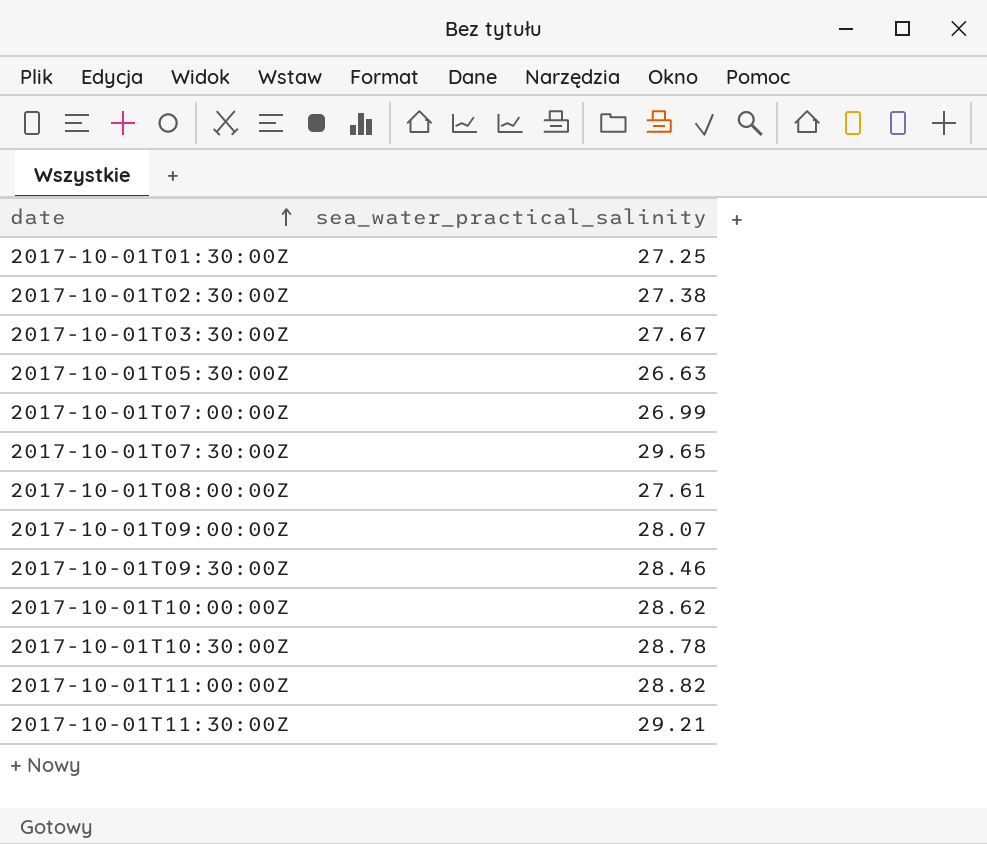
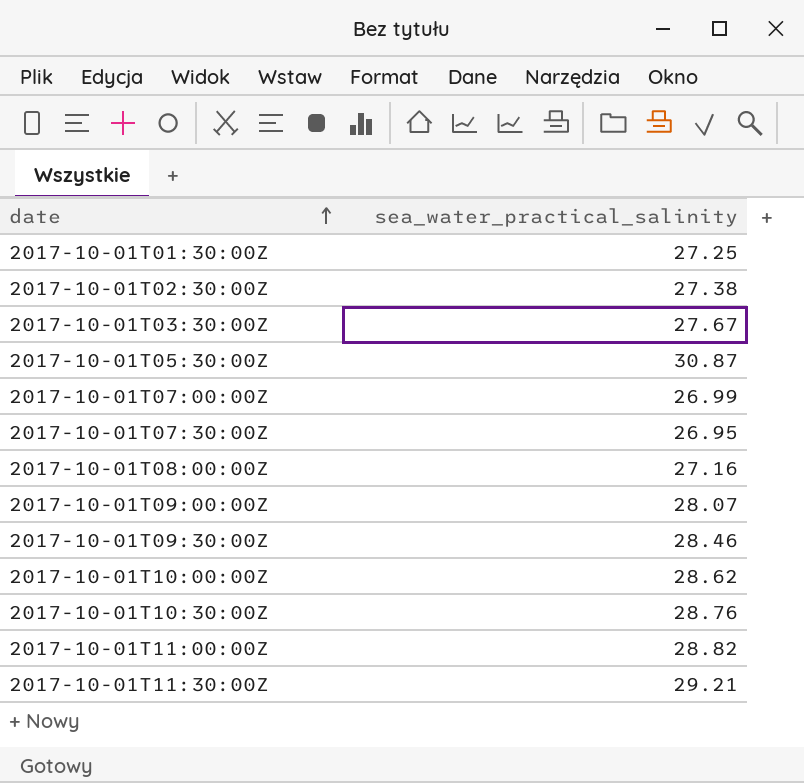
2017-10-01T05:30:00Z | sea_water_practical_salinity: 26.63 -> 30.87
2017-10-01T07:30:00Z | sea_water_practical_salinity: 29.65 -> 26.95
2017-10-01T08:00:00Z | sea_water_practical_salinity: 27.61 -> 27.16
2017-10-01T10:30:00Z | sea_water_practical_salinity: 28.78 -> 28.76

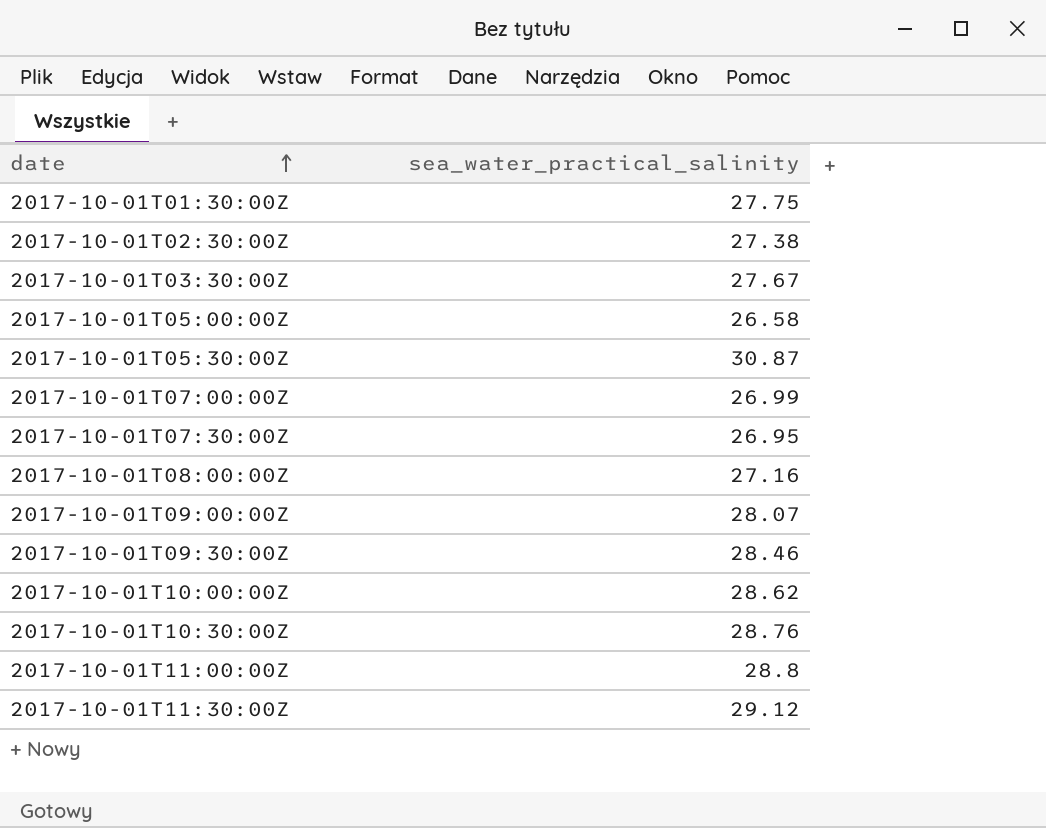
2017-10-01T01:30:00Z | sea_water_practical_salinity: 27.25 -> 27.75
row 2017-10-01T05:00:00Z: none -> 26.58
2017-10-01T11:00:00Z | sea_water_practical_salinity: 28.82 -> 28.8
2017-10-01T11:30:00Z | sea_water_practical_salinity: 29.21 -> 29.12

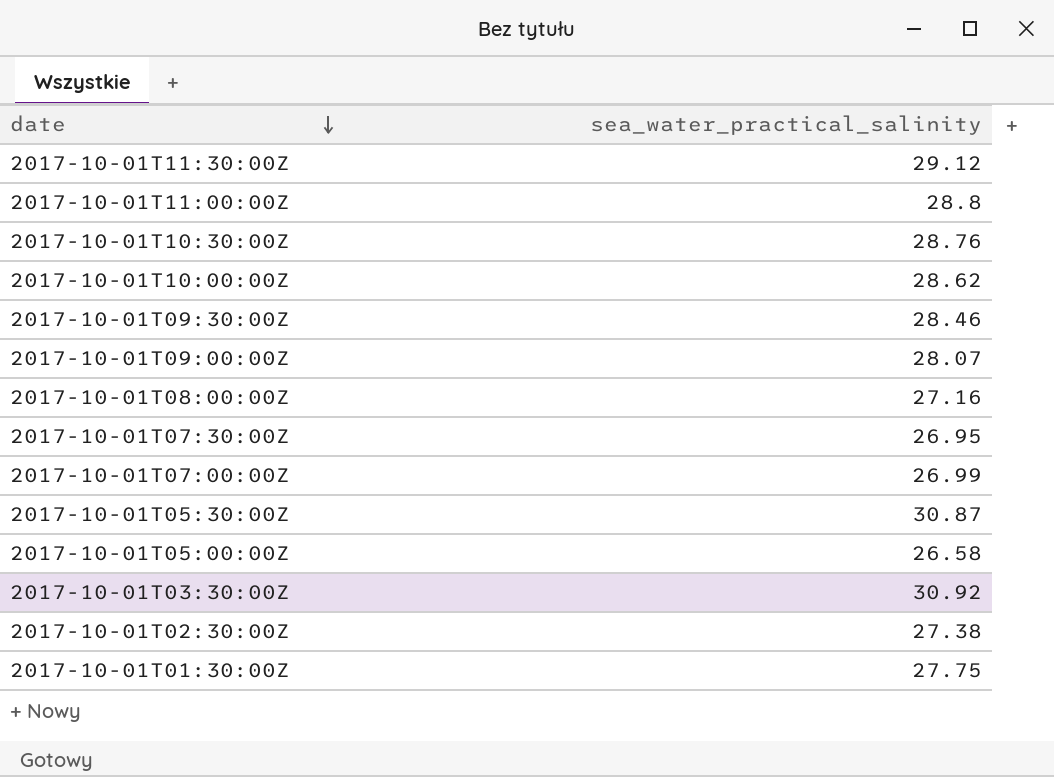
row order: date ascending -> date descending
2017-10-01T03:30:00Z | sea_water_practical_salinity: 27.67 -> 30.92

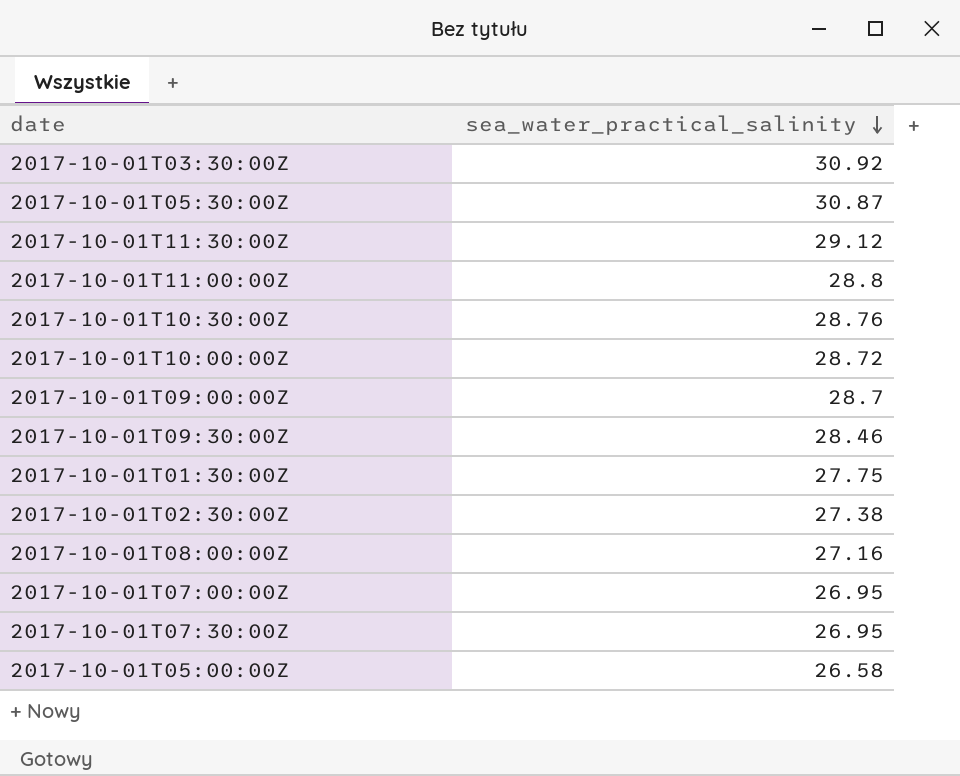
row order: date descending -> sea_water_practical_salinity descending
2017-10-01T10:00:00Z | sea_water_practical_salinity: 28.62 -> 28.72
2017-10-01T09:00:00Z | sea_water_practical_salinity: 28.07 -> 28.7
2017-10-01T07:00:00Z | sea_water_practical_salinity: 26.99 -> 26.95

